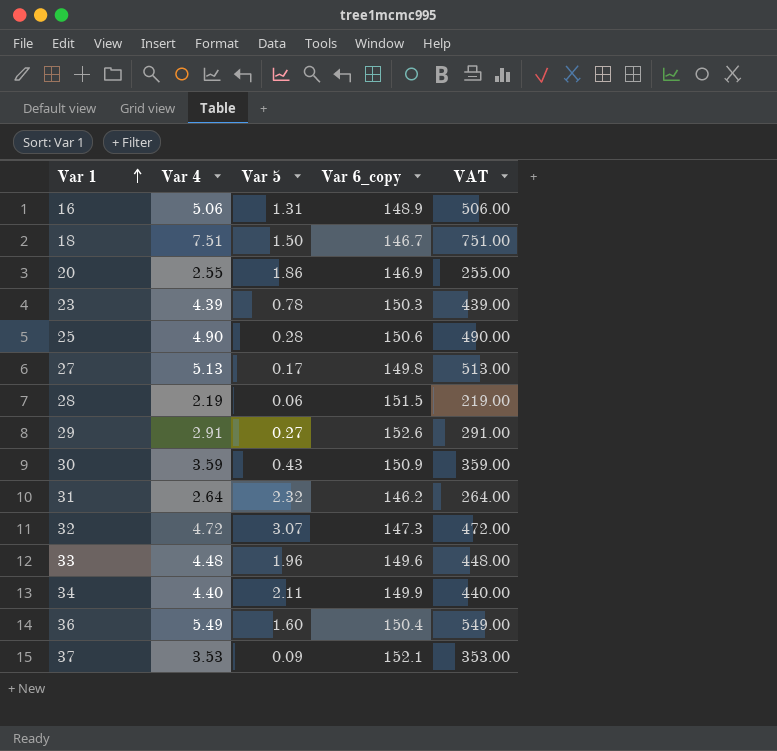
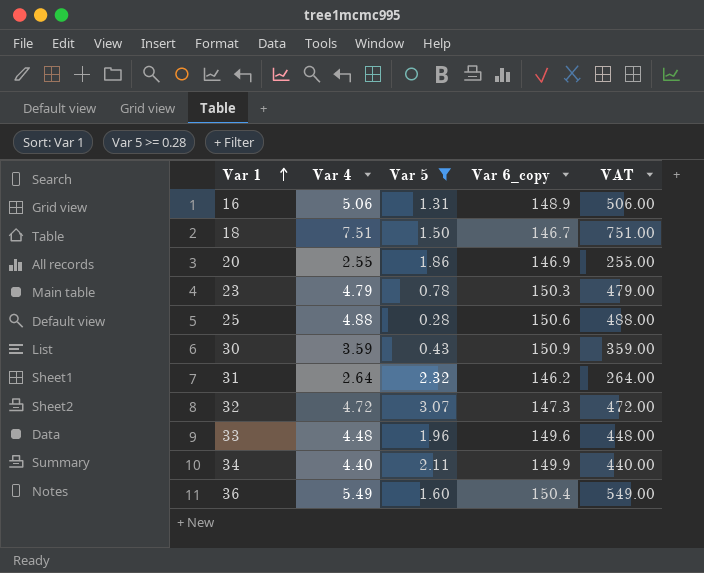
filter: none -> Var 5 >= 0.28
23 | Var 4: 4.39 -> 4.79
23 | VAT: 439.00 -> 479.00
25 | Var 4: 4.90 -> 4.88
25 | VAT: 490.00 -> 488.00

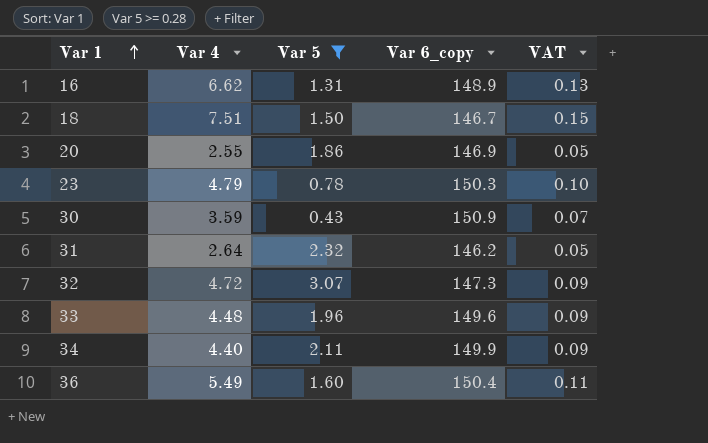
column VAT | formula: [Var 4] * 100 -> [Var 4] * 0.02
row 25: 4.88 | 0.28 | 150.6 | 488.00 -> none
16 | Var 4: 5.06 -> 6.62

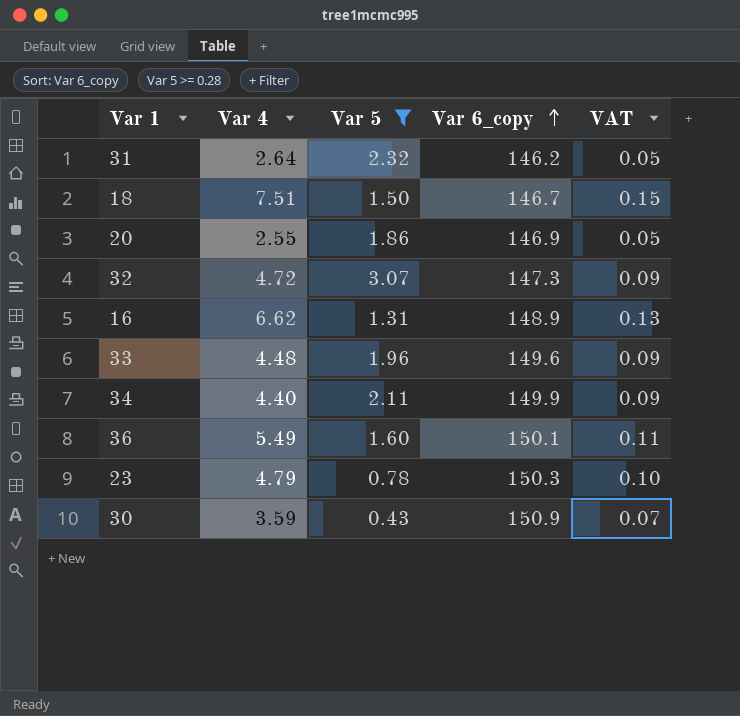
row order: Var 1 ascending -> Var 6_copy ascending
36 | Var 6_copy: 150.4 -> 150.1

